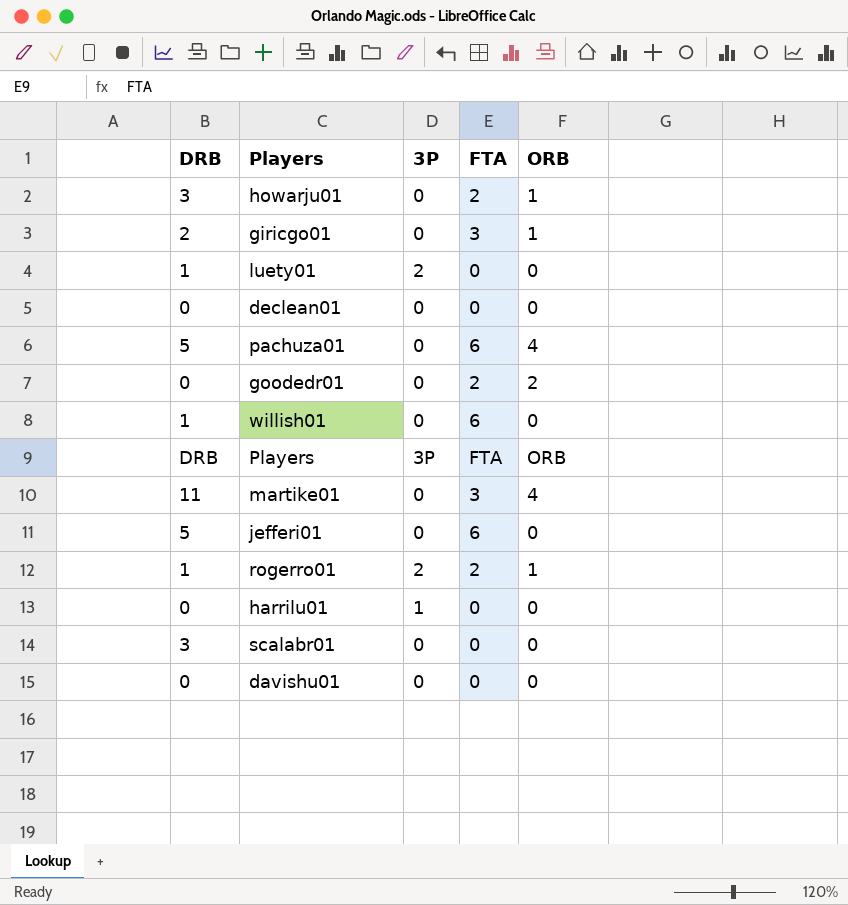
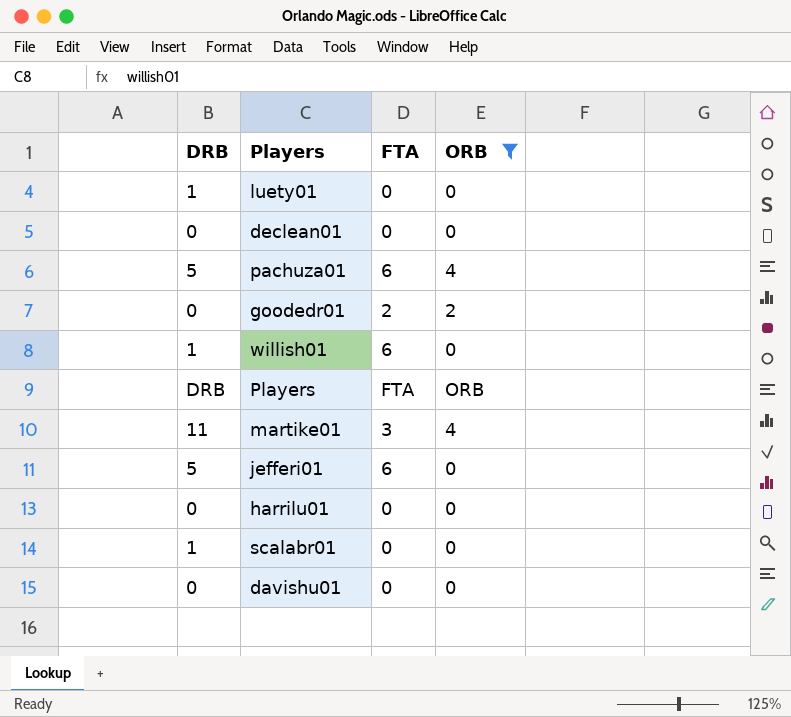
filter: none -> ORB != 1
column 3P | position: 3 -> none
scalabr01 | DRB: 3 -> 1

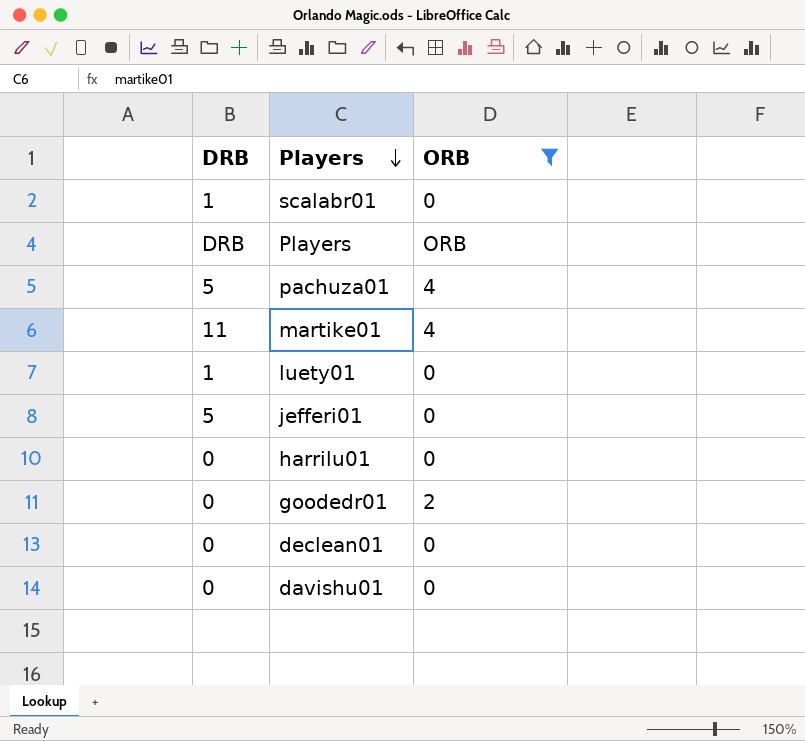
row order: none -> Players descending
column FTA | position: 3 -> none
row willish01: 1 | 6 | 0 -> none

